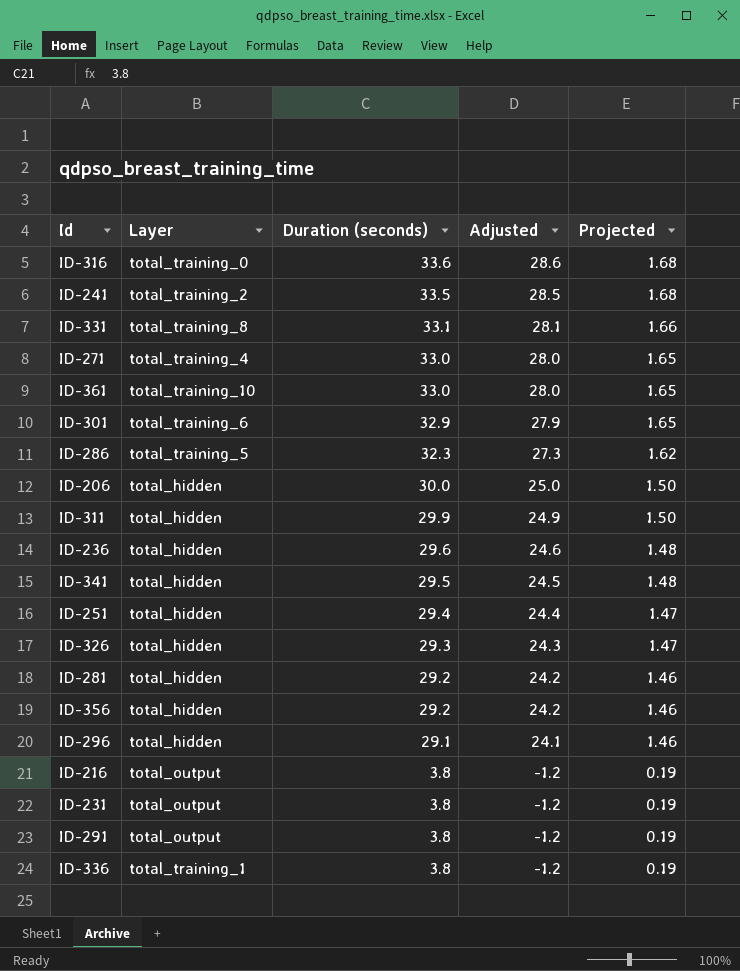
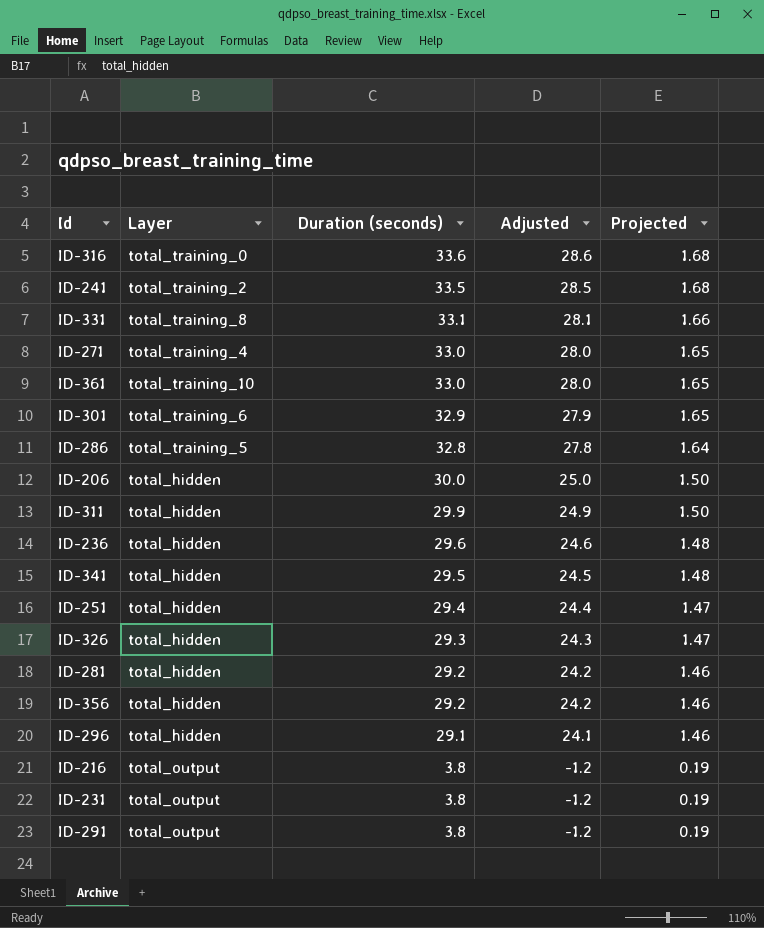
row ID-336: total_training_1 | 3.8 | -1.2 | 0.19 -> none
ID-286 | Duration (seconds): 32.3 -> 32.8
ID-286 | Adjusted: 27.3 -> 27.8
ID-286 | Projected: 1.62 -> 1.64

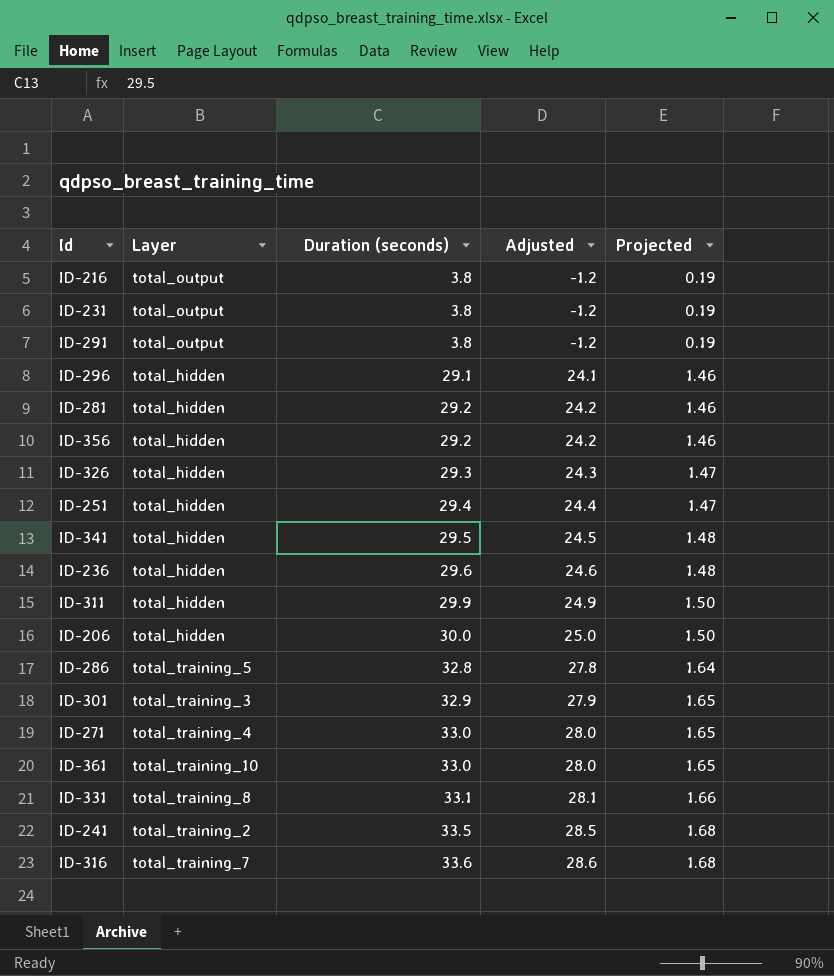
row order: Duration (seconds) descending -> Duration (seconds) ascending
ID-301 | Layer: total_training_6 -> total_training_3
ID-316 | Layer: total_training_0 -> total_training_7

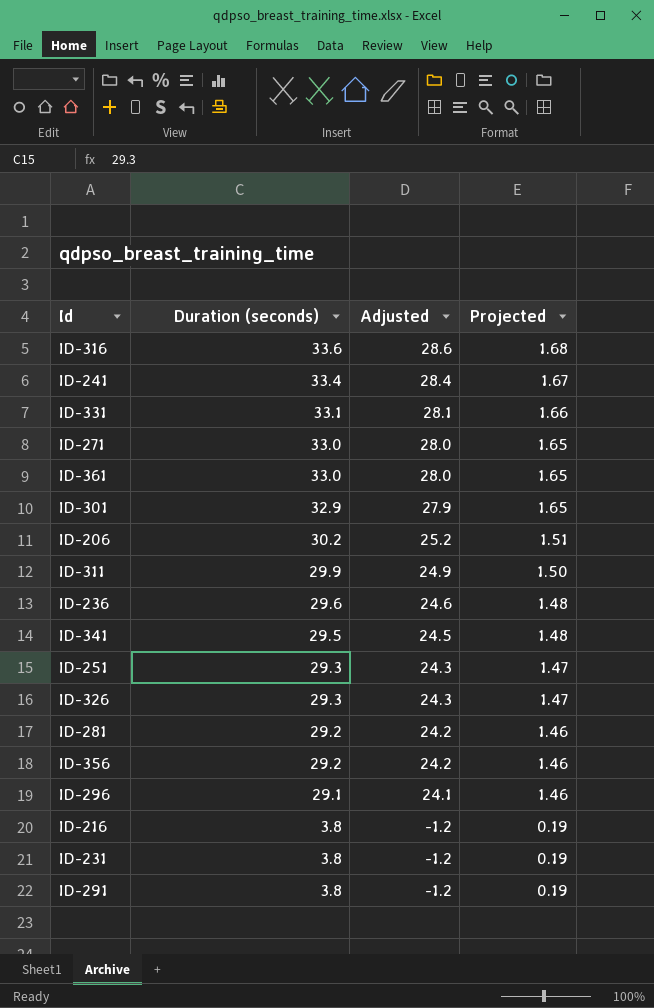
row order: Duration (seconds) ascending -> Duration (seconds) descending
column Layer | position: 2 -> none
row ID-286: total_training_5 | 32.8 | 27.8 | 1.64 -> none
ID-241 | Duration (seconds): 33.5 -> 33.4
ID-241 | Adjusted: 28.5 -> 28.4
ID-241 | Projected: 1.68 -> 1.67
ID-206 | Duration (seconds): 30.0 -> 30.2
ID-206 | Adjusted: 25.0 -> 25.2
ID-206 | Projected: 1.50 -> 1.51
ID-251 | Duration (seconds): 29.4 -> 29.3
ID-251 | Adjusted: 24.4 -> 24.3

